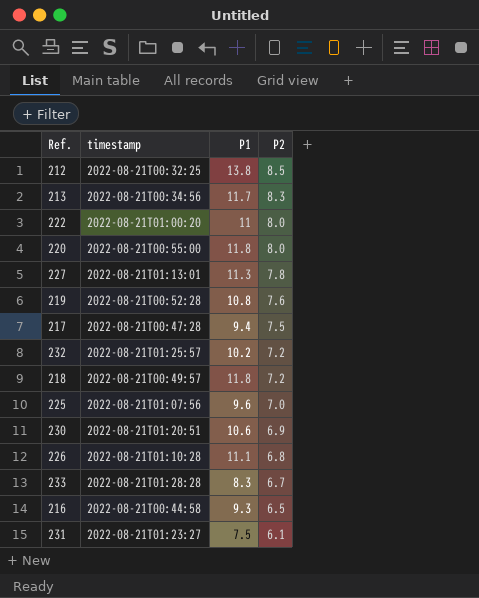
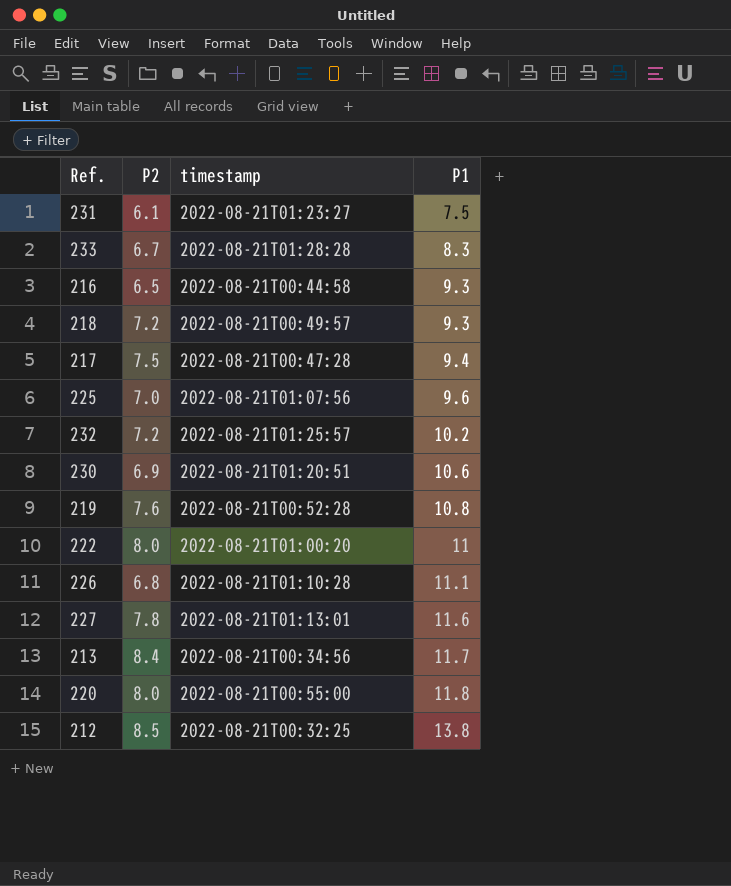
row order: P2 descending -> P1 ascending
column P2 | position: 4 -> 2
218 | P1: 11.8 -> 9.3
227 | P1: 11.3 -> 11.6
213 | P2: 8.3 -> 8.4

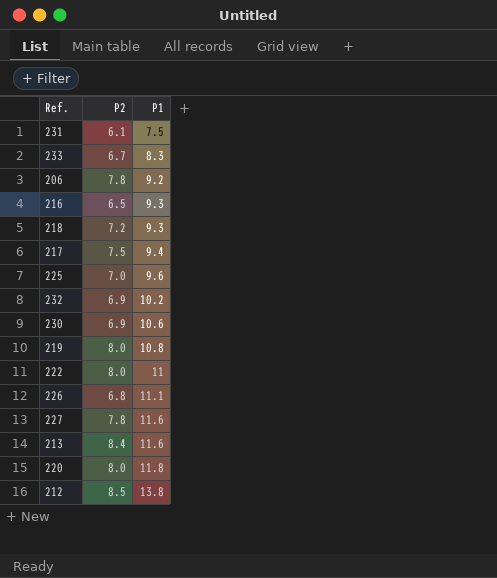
column timestamp | position: 3 -> none
row 206: none -> 7.8 | 9.2
232 | P2: 7.2 -> 6.9
219 | P2: 7.6 -> 8.0
213 | P1: 11.7 -> 11.6

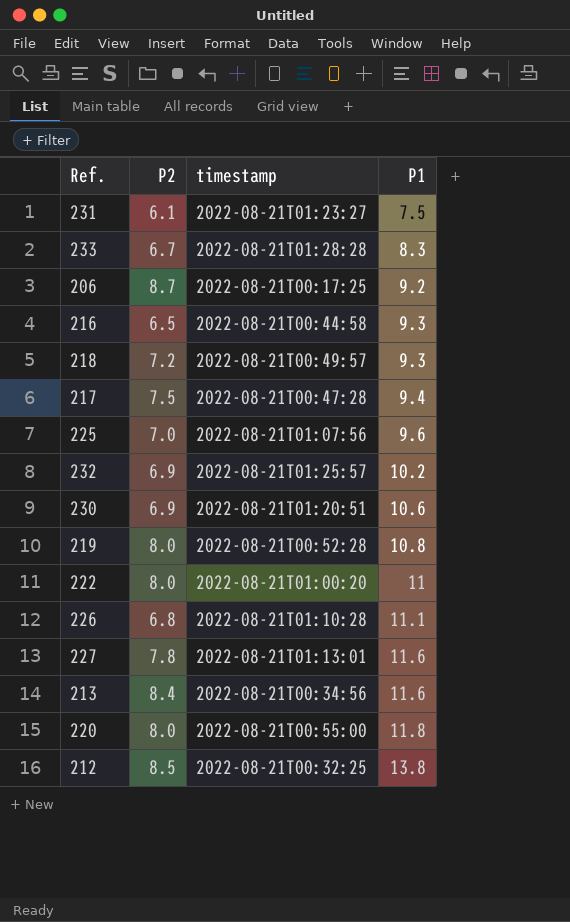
column timestamp | position: none -> 3
206 | P2: 7.8 -> 8.7

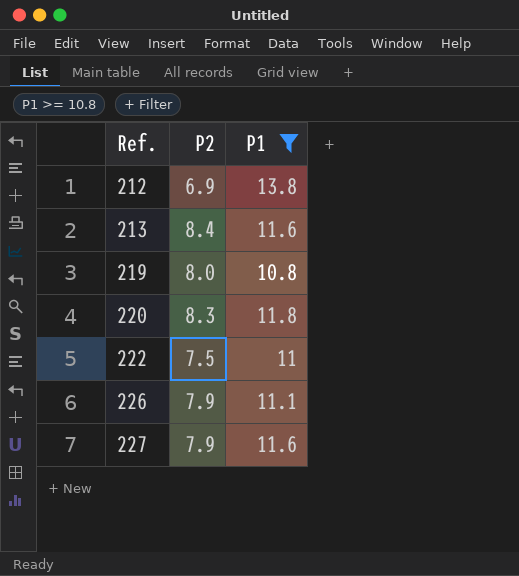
filter: none -> P1 >= 10.8
row order: P1 ascending -> Ref. ascending
column timestamp | position: 3 -> none
212 | P2: 8.5 -> 6.9
220 | P2: 8.0 -> 8.3
222 | P2: 8.0 -> 7.5
226 | P2: 6.8 -> 7.9
227 | P2: 7.8 -> 7.9

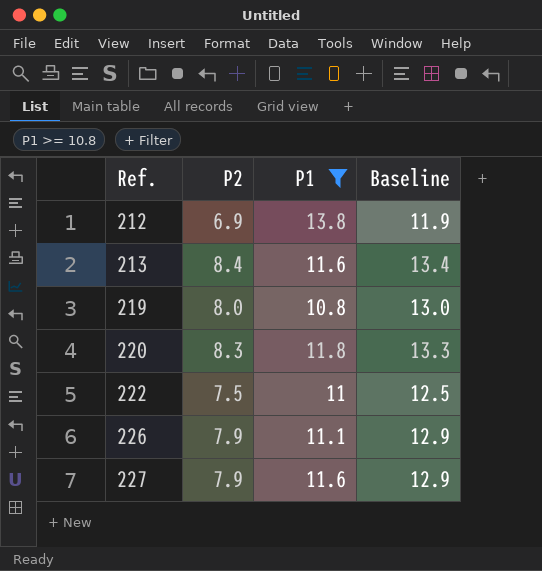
column Baseline | formula: none -> [P2] + 5

